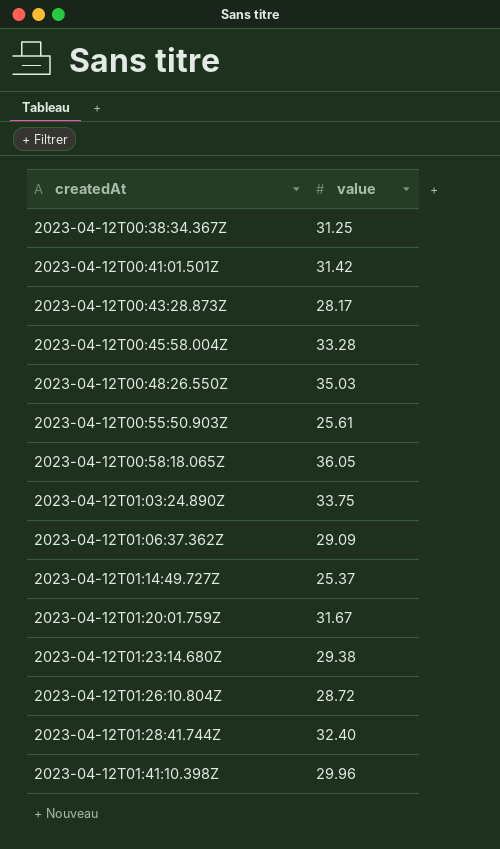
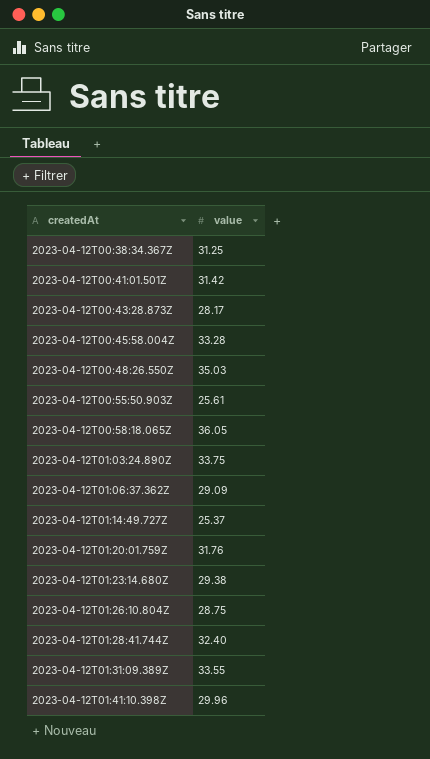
2023-04-12T01:20:01.759Z | value: 31.67 -> 31.76
2023-04-12T01:26:10.804Z | value: 28.72 -> 28.75
row 2023-04-12T01:31:09.389Z: none -> 33.55

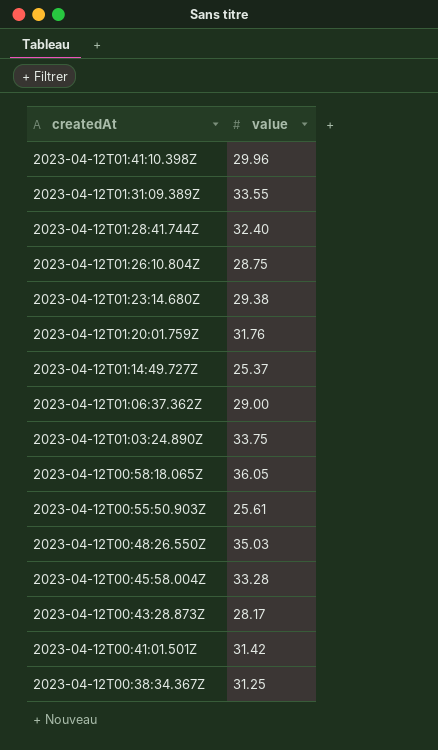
row order: createdAt ascending -> createdAt descending
2023-04-12T01:06:37.362Z | value: 29.09 -> 29.00

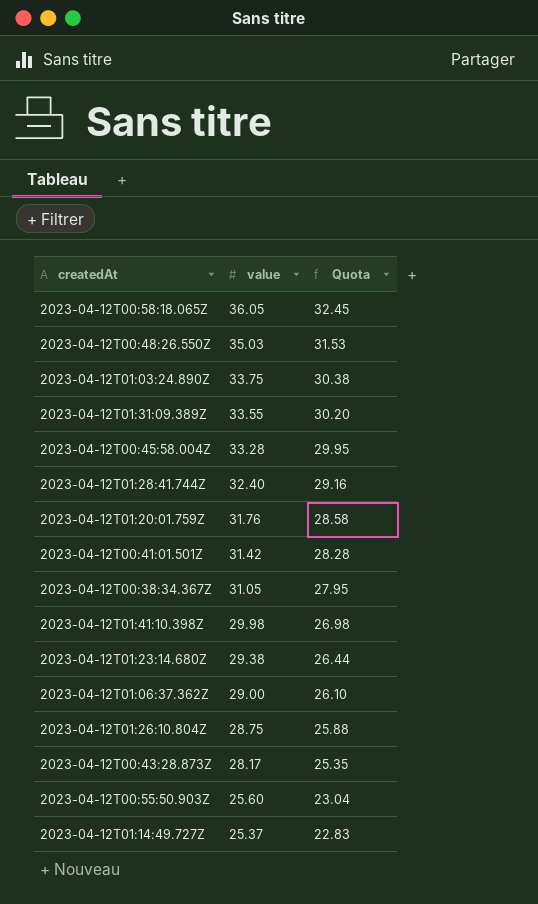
row order: createdAt descending -> value descending
column Quota | formula: none -> [value] * 0.9
2023-04-12T00:38:34.367Z | value: 31.25 -> 31.05
2023-04-12T01:41:10.398Z | value: 29.96 -> 29.98
2023-04-12T00:55:50.903Z | value: 25.61 -> 25.60

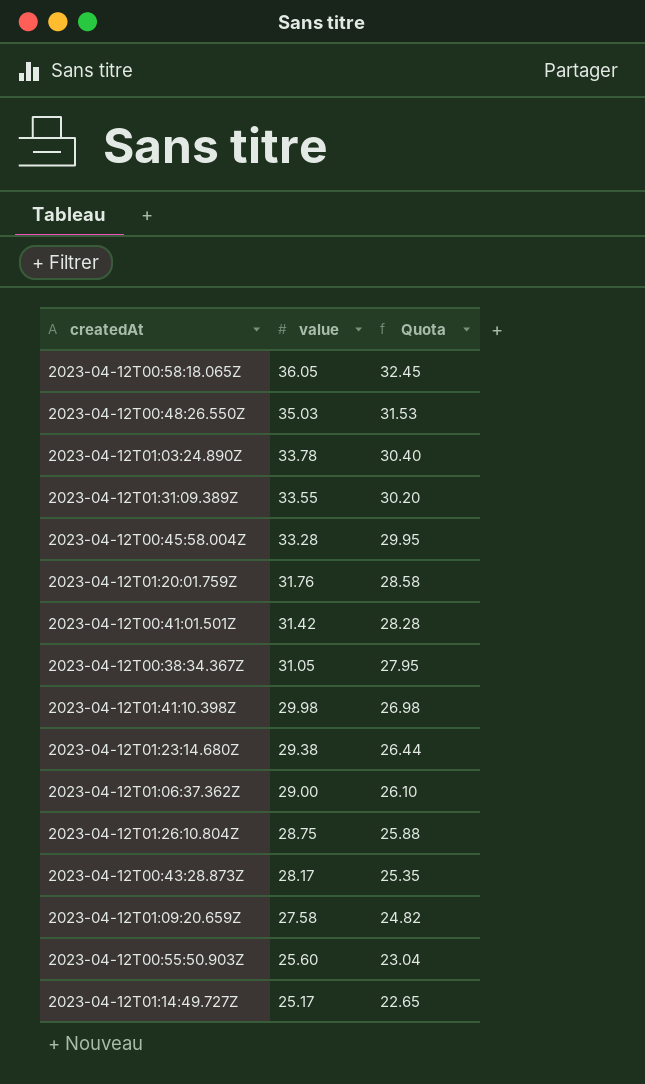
row 2023-04-12T01:28:41.744Z: 32.40 | 29.16 -> none
2023-04-12T01:03:24.890Z | value: 33.75 -> 33.78
2023-04-12T01:03:24.890Z | Quota: 30.38 -> 30.40
row 2023-04-12T01:09:20.659Z: none -> 27.58 | 24.82
2023-04-12T01:14:49.727Z | value: 25.37 -> 25.17
2023-04-12T01:14:49.727Z | Quota: 22.83 -> 22.65

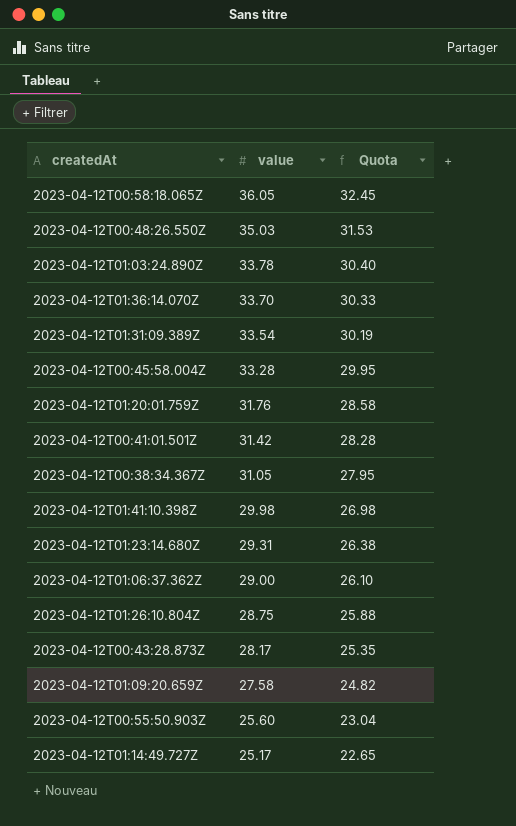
row 2023-04-12T01:36:14.070Z: none -> 33.70 | 30.33
2023-04-12T01:31:09.389Z | value: 33.55 -> 33.54
2023-04-12T01:31:09.389Z | Quota: 30.20 -> 30.19
2023-04-12T01:23:14.680Z | value: 29.38 -> 29.31
2023-04-12T01:23:14.680Z | Quota: 26.44 -> 26.38

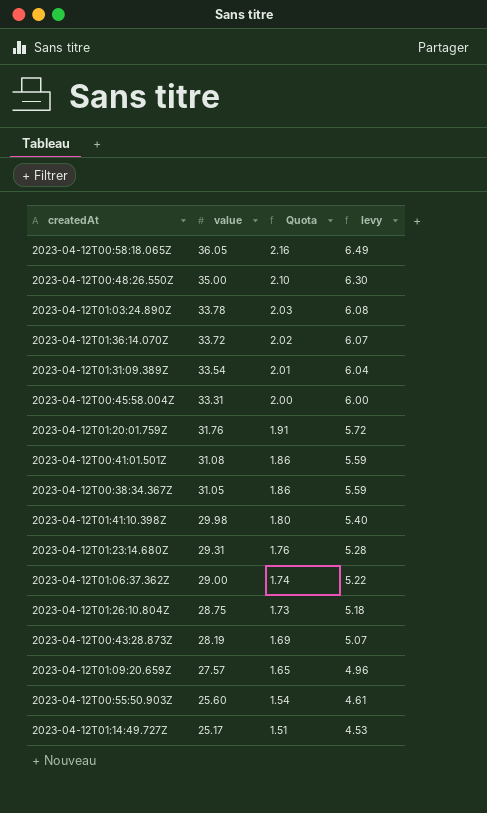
column Quota | formula: [value] * 0.9 -> [value] * 0.06
column levy | formula: none -> [value] * 0.18
2023-04-12T00:48:26.550Z | value: 35.03 -> 35.00
2023-04-12T01:36:14.070Z | value: 33.70 -> 33.72
2023-04-12T00:45:58.004Z | value: 33.28 -> 33.31
2023-04-12T00:41:01.501Z | value: 31.42 -> 31.08
2023-04-12T00:43:28.873Z | value: 28.17 -> 28.19
2023-04-12T01:09:20.659Z | value: 27.58 -> 27.57

